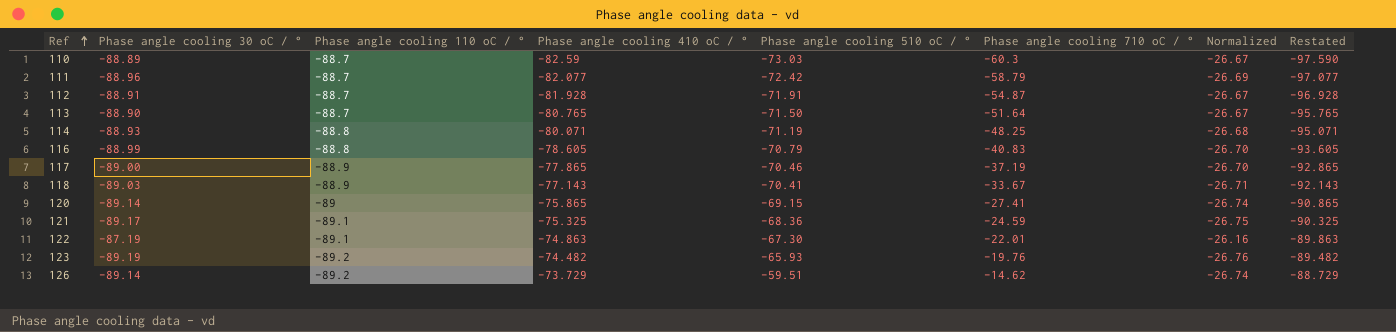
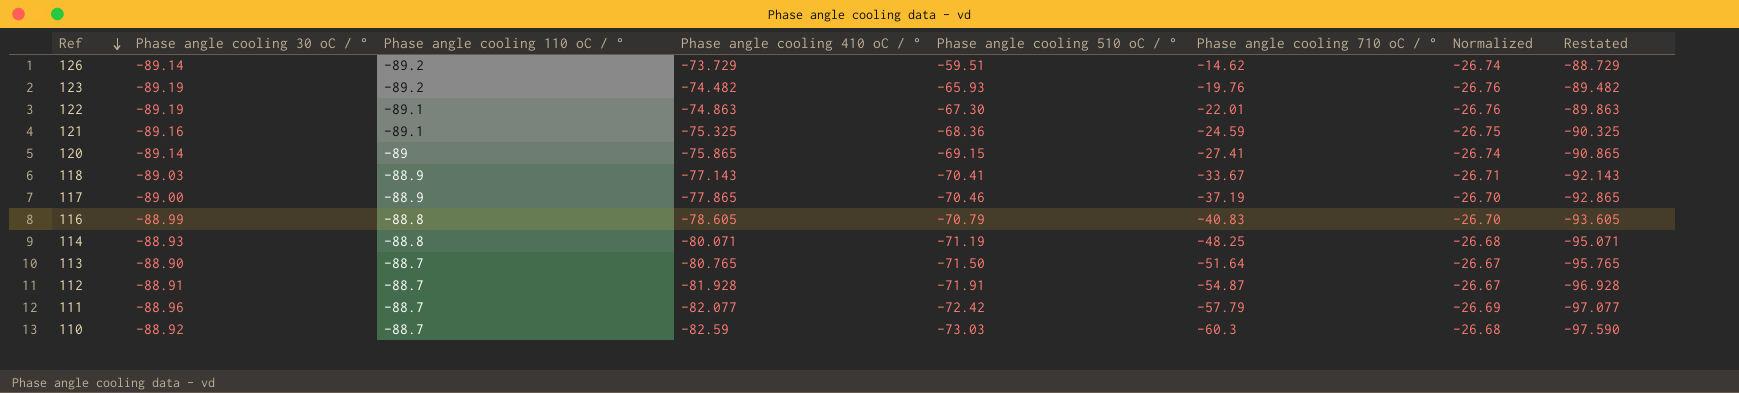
row order: Ref ascending -> Ref descending
122 | Phase angle cooling 30 oC / °: -87.19 -> -89.19
122 | Normalized: -26.16 -> -26.76
121 | Phase angle cooling 30 oC / °: -89.17 -> -89.16
111 | Phase angle cooling 710 oC / °: -58.79 -> -57.79
110 | Phase angle cooling 30 oC / °: -88.89 -> -88.92
110 | Normalized: -26.67 -> -26.68

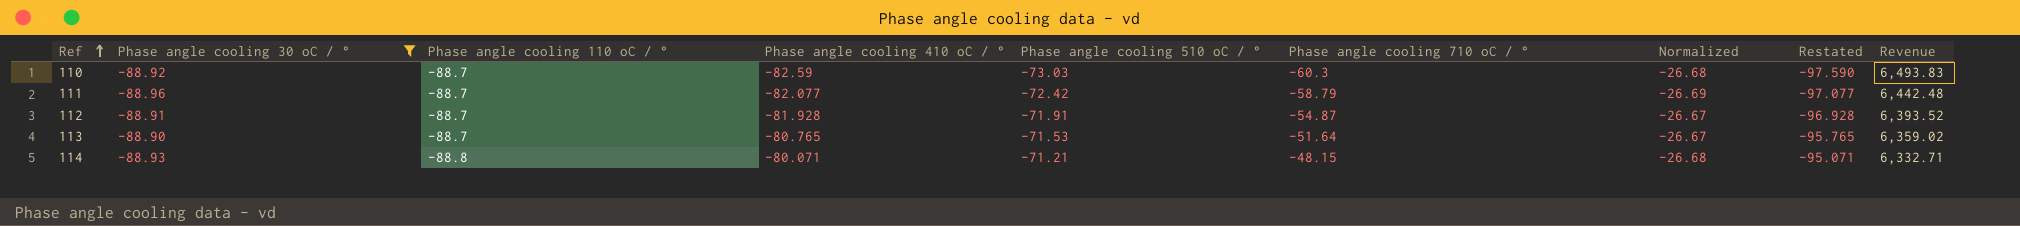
filter: none -> Phase angle cooling 30 oC / ° >= -88.96
row order: Ref descending -> Ref ascending
column Revenue | formula: none -> [Phase angle cooling 30 oC / °] * [Phase angle cooling 510 oC / °]
111 | Phase angle cooling 710 oC / °: -57.79 -> -58.79
113 | Phase angle cooling 510 oC / °: -71.50 -> -71.53
114 | Phase angle cooling 510 oC / °: -71.19 -> -71.21
114 | Phase angle cooling 710 oC / °: -48.25 -> -48.15

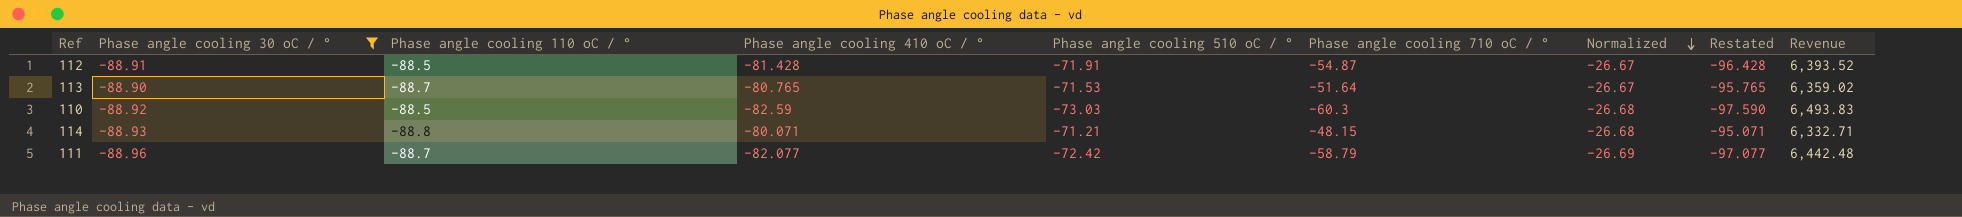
row order: Ref ascending -> Normalized descending
112 | Phase angle cooling 110 oC / °: -88.7 -> -88.5
112 | Phase angle cooling 410 oC / °: -81.928 -> -81.428
112 | Restated: -96.928 -> -96.428
110 | Phase angle cooling 110 oC / °: -88.7 -> -88.5

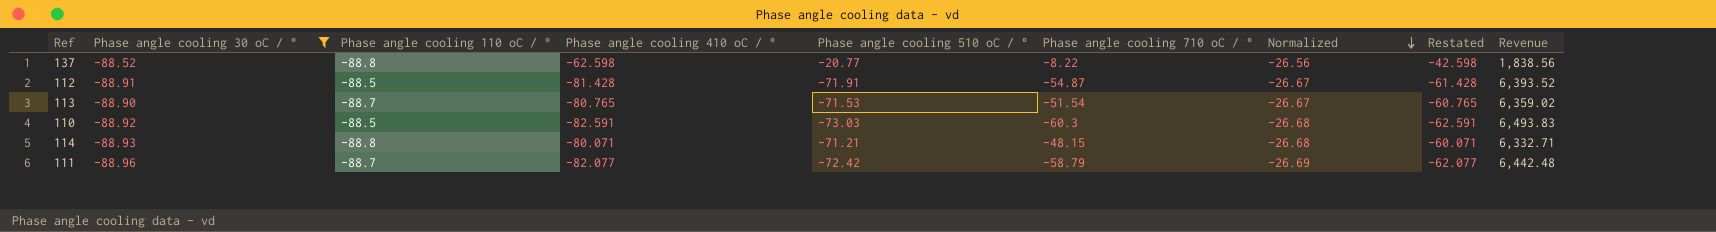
column Restated | formula: [Phase angle cooling 410 oC / °] - 15 -> [Phase angle cooling 410 oC / °] + 20
row 137: none -> -88.52 | -88.8 | -62.598 | -20.77 | -8.22 | -26.56 | -42.598 | 1,838.56
113 | Phase angle cooling 710 oC / °: -51.64 -> -51.54
110 | Phase angle cooling 410 oC / °: -82.59 -> -82.591

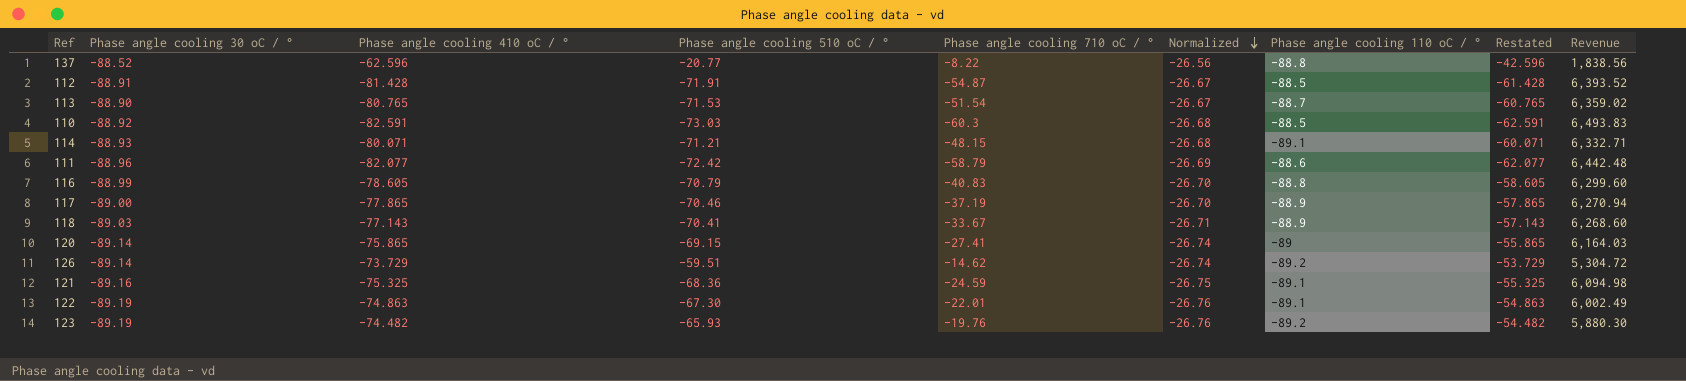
filter: Phase angle cooling 30 oC / ° >= -88.96 -> none
column Phase angle cooling 110 oC / ° | position: 3 -> 7
137 | Phase angle cooling 410 oC / °: -62.598 -> -62.596
137 | Restated: -42.598 -> -42.596
114 | Phase angle cooling 110 oC / °: -88.8 -> -89.1
111 | Phase angle cooling 110 oC / °: -88.7 -> -88.6

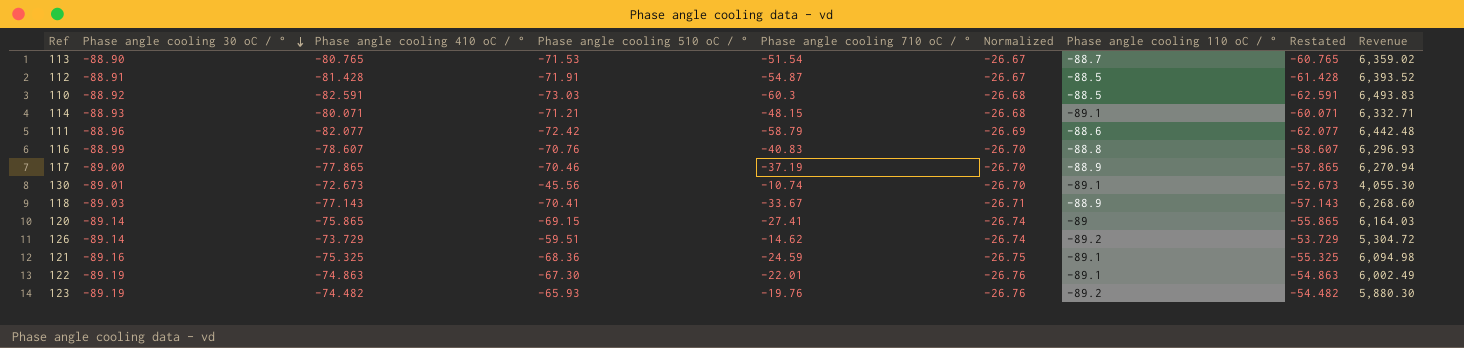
row order: Normalized descending -> Phase angle cooling 30 oC / ° descending
row 137: -88.52 | -62.596 | -20.77 | -8.22 | -26.56 | -88.8 | -42.596 | 1,838.56 -> none
116 | Phase angle cooling 410 oC / °: -78.605 -> -78.607
116 | Phase angle cooling 510 oC / °: -70.79 -> -70.76
116 | Restated: -58.605 -> -58.607
116 | Revenue: 6,299.60 -> 6,296.93
row 130: none -> -89.01 | -72.673 | -45.56 | -10.74 | -26.70 | -89.1 | -52.673 | 4,055.30

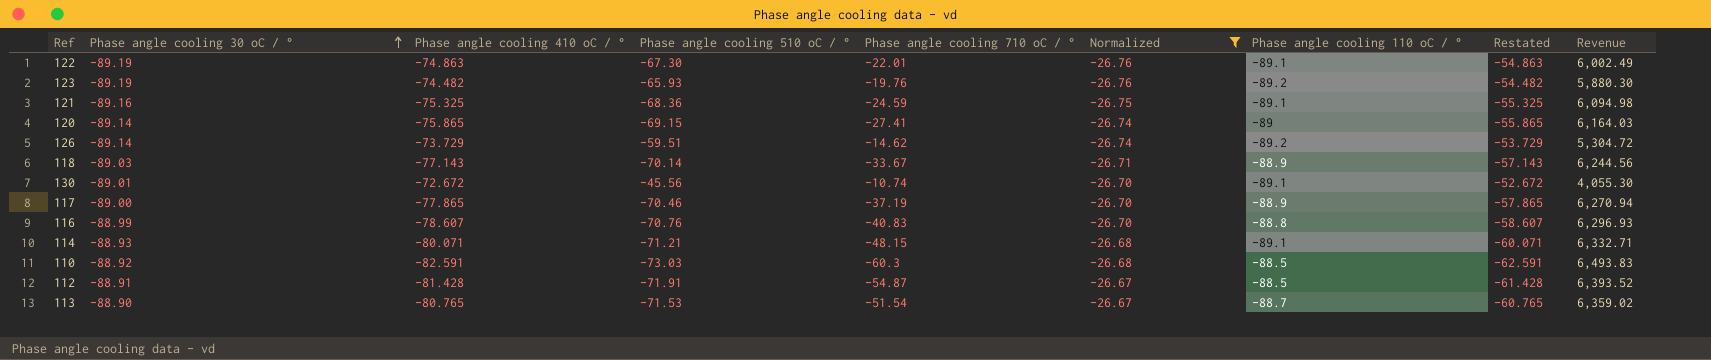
filter: none -> Normalized != -26.69
row order: Phase angle cooling 30 oC / ° descending -> Phase angle cooling 30 oC / ° ascending
118 | Phase angle cooling 510 oC / °: -70.41 -> -70.14
118 | Revenue: 6,268.60 -> 6,244.56
130 | Phase angle cooling 410 oC / °: -72.673 -> -72.672
130 | Restated: -52.673 -> -52.672

